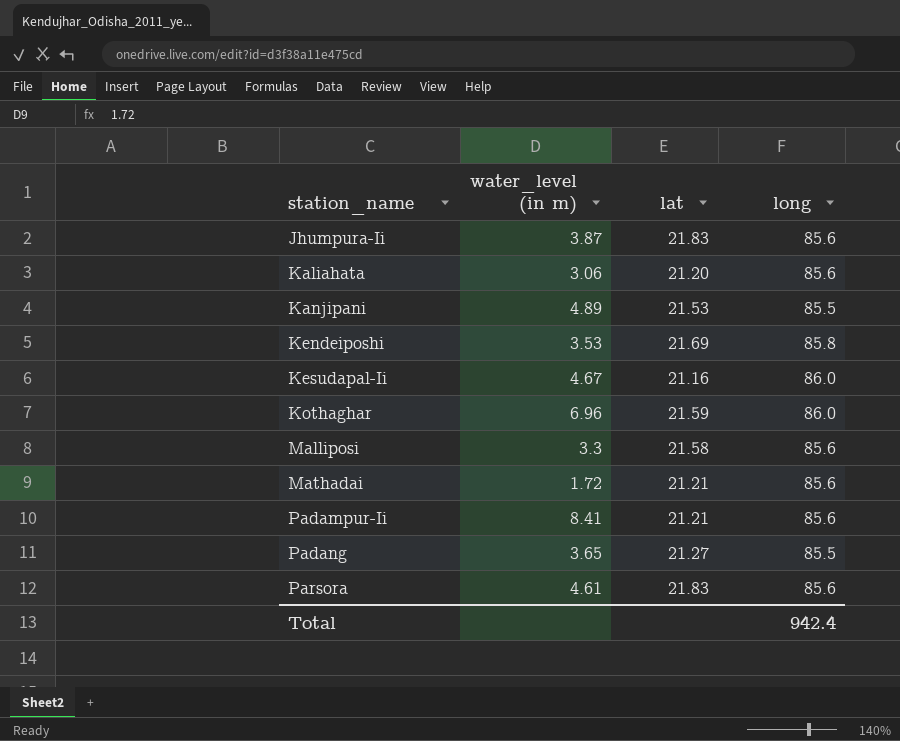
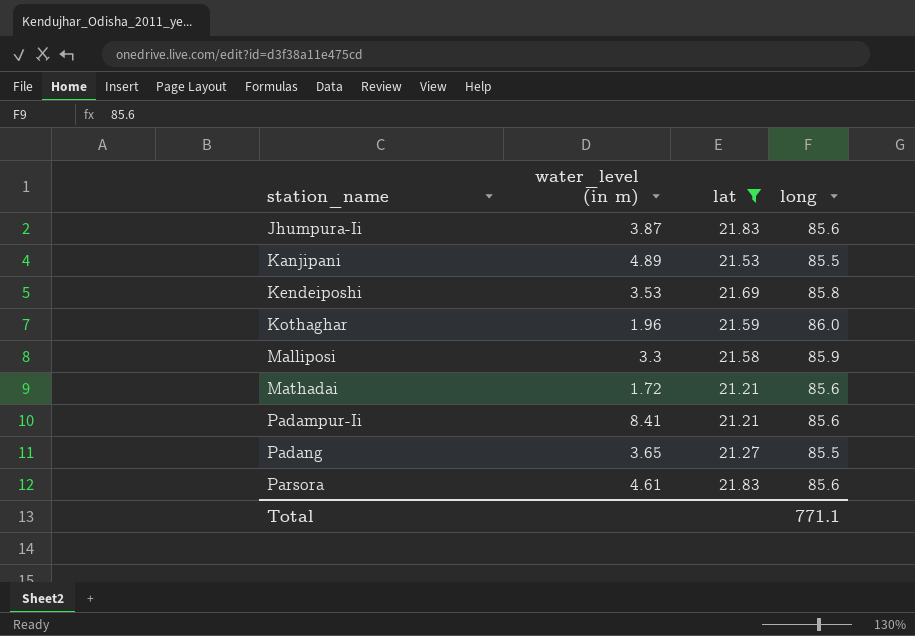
filter: none -> lat >= 21.21
Kothaghar | water_level (in m): 6.96 -> 1.96
Malliposi | long: 85.6 -> 85.9
Total | long: 942.4 -> 771.1

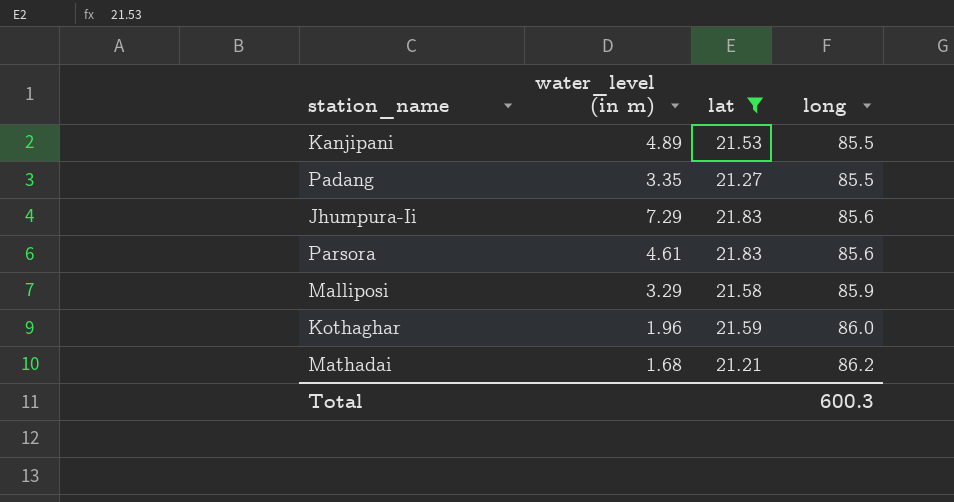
row order: station_name ascending -> long ascending
row Kendeiposhi: 3.53 | 21.69 | 85.8 -> none
row Padampur-Ii: 8.41 | 21.21 | 85.6 -> none
Padang | water_level (in m): 3.65 -> 3.35
Jhumpura-Ii | water_level (in m): 3.87 -> 7.29
Malliposi | water_level (in m): 3.3 -> 3.29
Mathadai | water_level (in m): 1.72 -> 1.68
Mathadai | long: 85.6 -> 86.2
Total | long: 771.1 -> 600.3

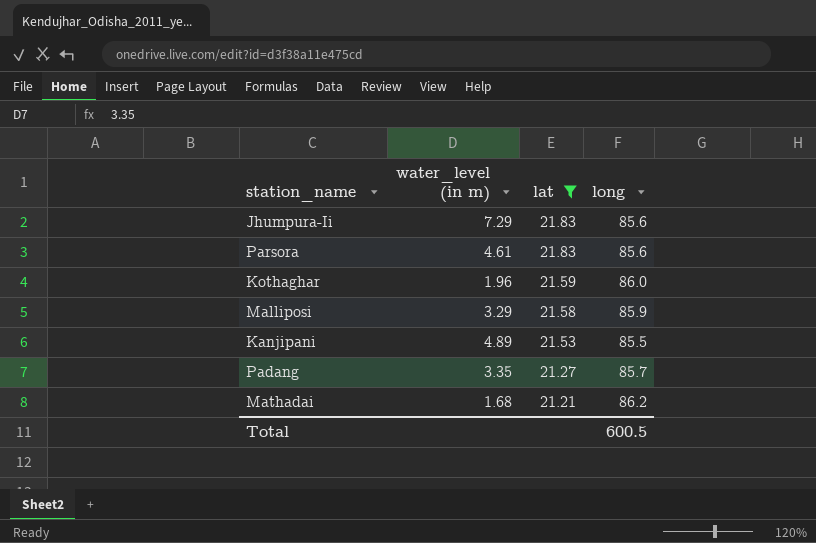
row order: long ascending -> lat descending
Padang | long: 85.5 -> 85.7
Total | long: 600.3 -> 600.5

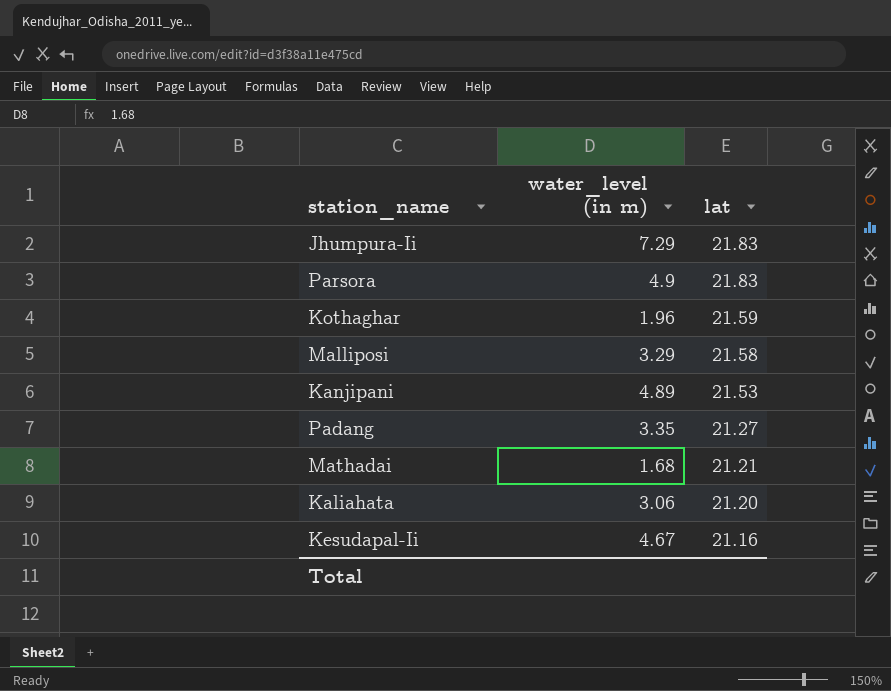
filter: lat >= 21.21 -> none
column long | position: 4 -> none
Parsora | water_level (in m): 4.61 -> 4.9

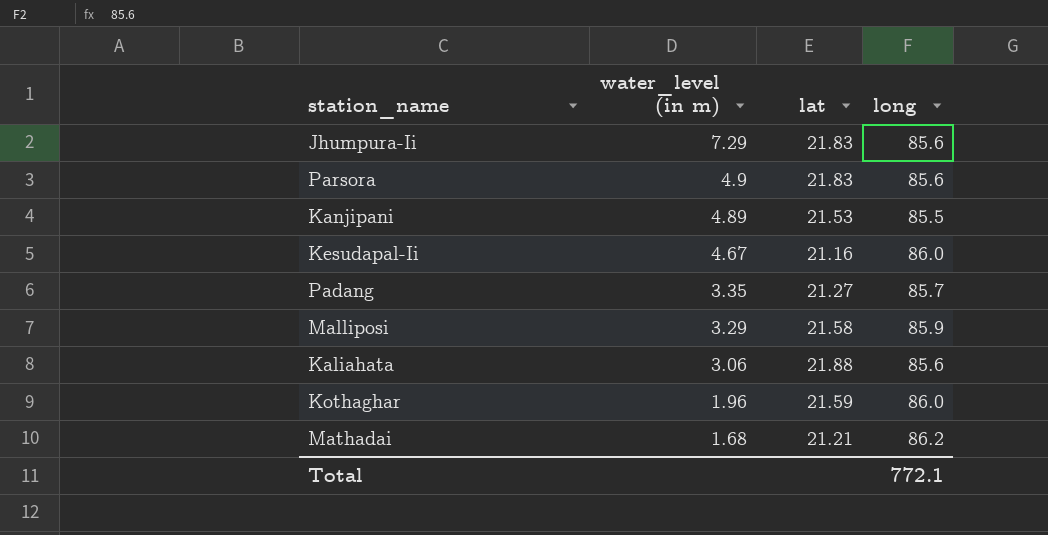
row order: lat descending -> water_level (in m) descending
column long | position: none -> 4
Kaliahata | lat: 21.20 -> 21.88

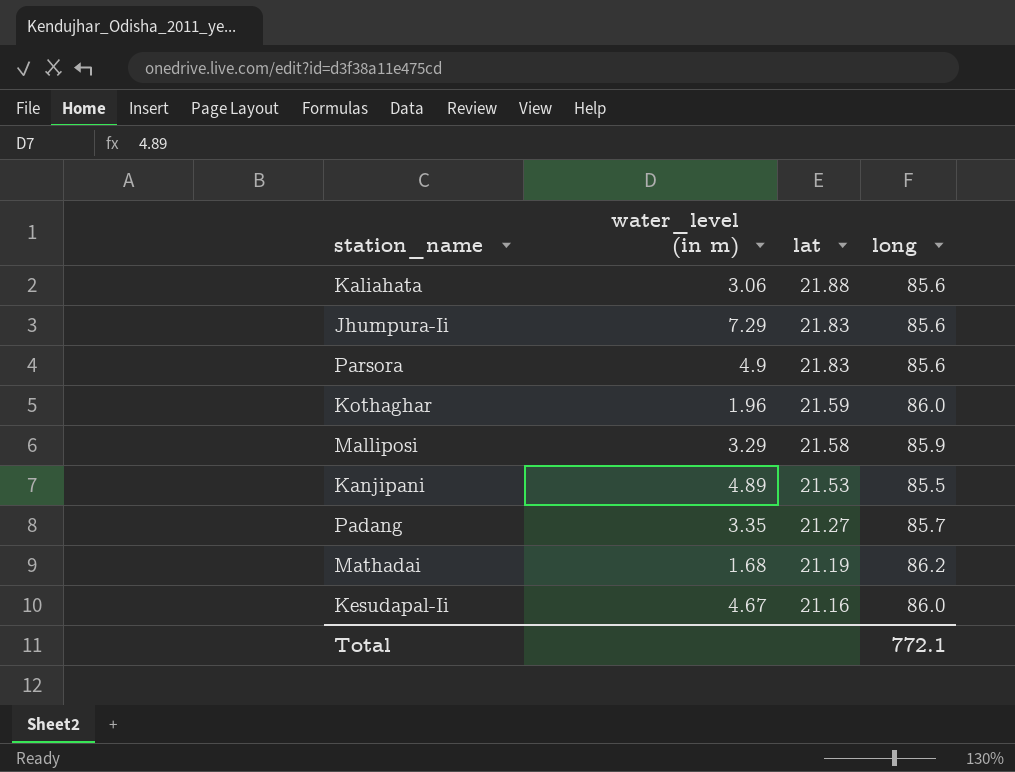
row order: water_level (in m) descending -> lat descending
Mathadai | lat: 21.21 -> 21.19

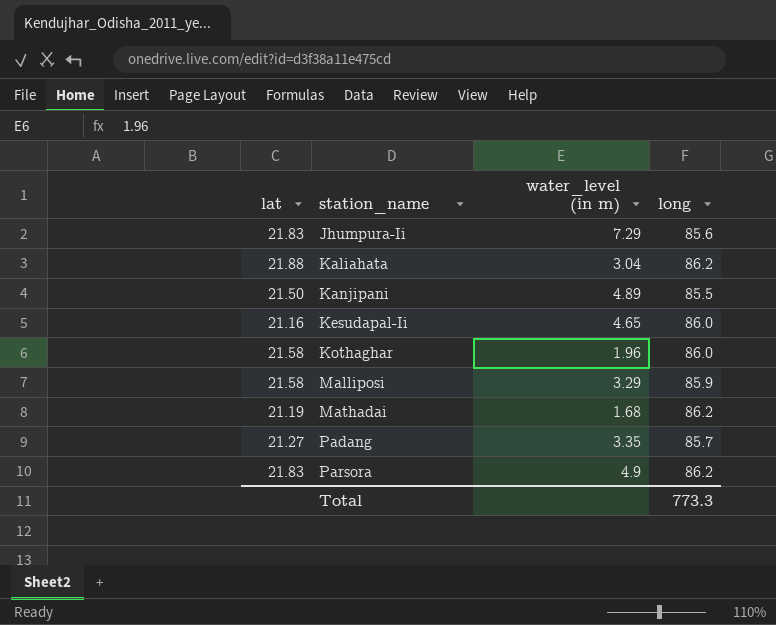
row order: lat descending -> station_name ascending
column lat | position: 3 -> 1
Kaliahata | water_level (in m): 3.06 -> 3.04
Kaliahata | long: 85.6 -> 86.2
Kanjipani | lat: 21.53 -> 21.50
Kesudapal-Ii | water_level (in m): 4.67 -> 4.65
Kothaghar | lat: 21.59 -> 21.58
Parsora | long: 85.6 -> 86.2
Total | long: 772.1 -> 773.3

